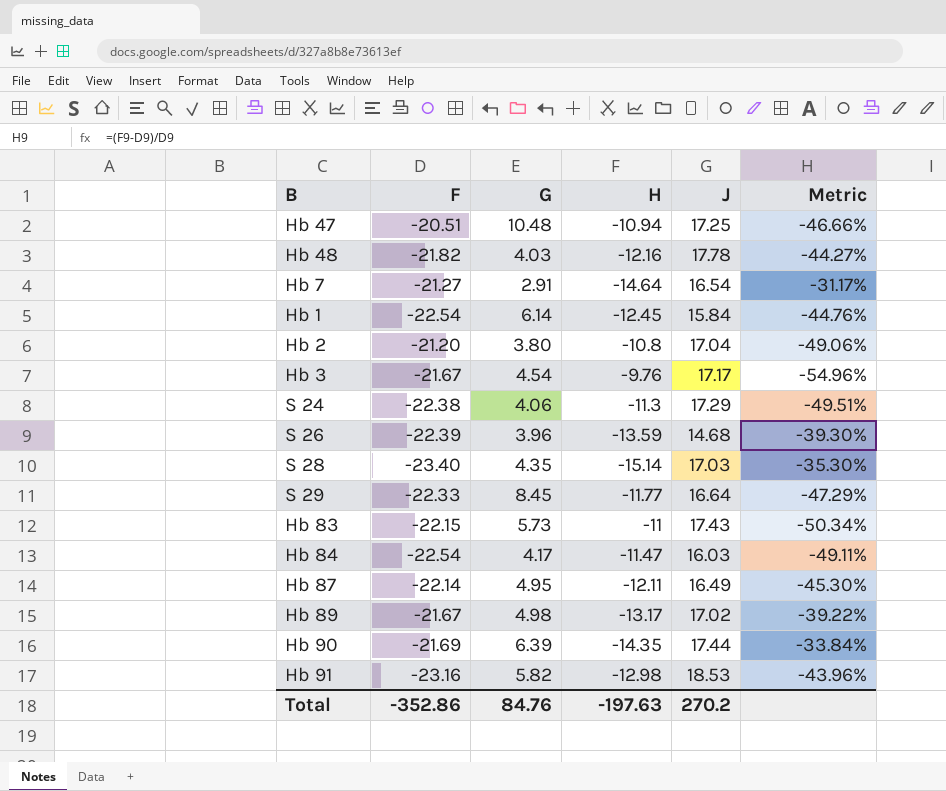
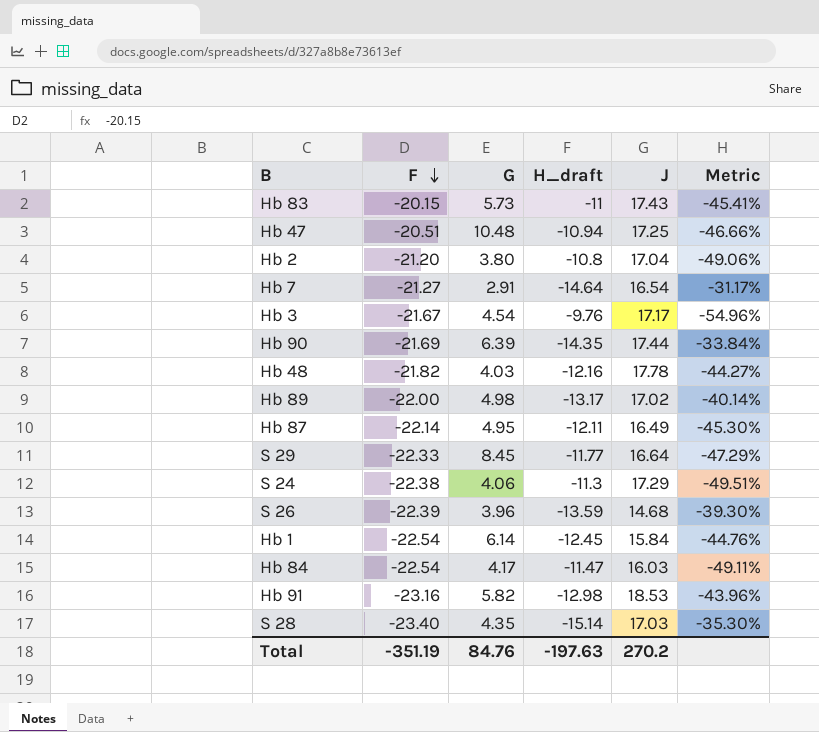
row order: none -> F descending
column name: H -> H_draft
Hb 83 | F: -22.15 -> -20.15
Hb 83 | Metric: -50.34% -> -45.41%
Hb 89 | F: -21.67 -> -22.00
Hb 89 | Metric: -39.22% -> -40.14%
Total | F: -352.86 -> -351.19

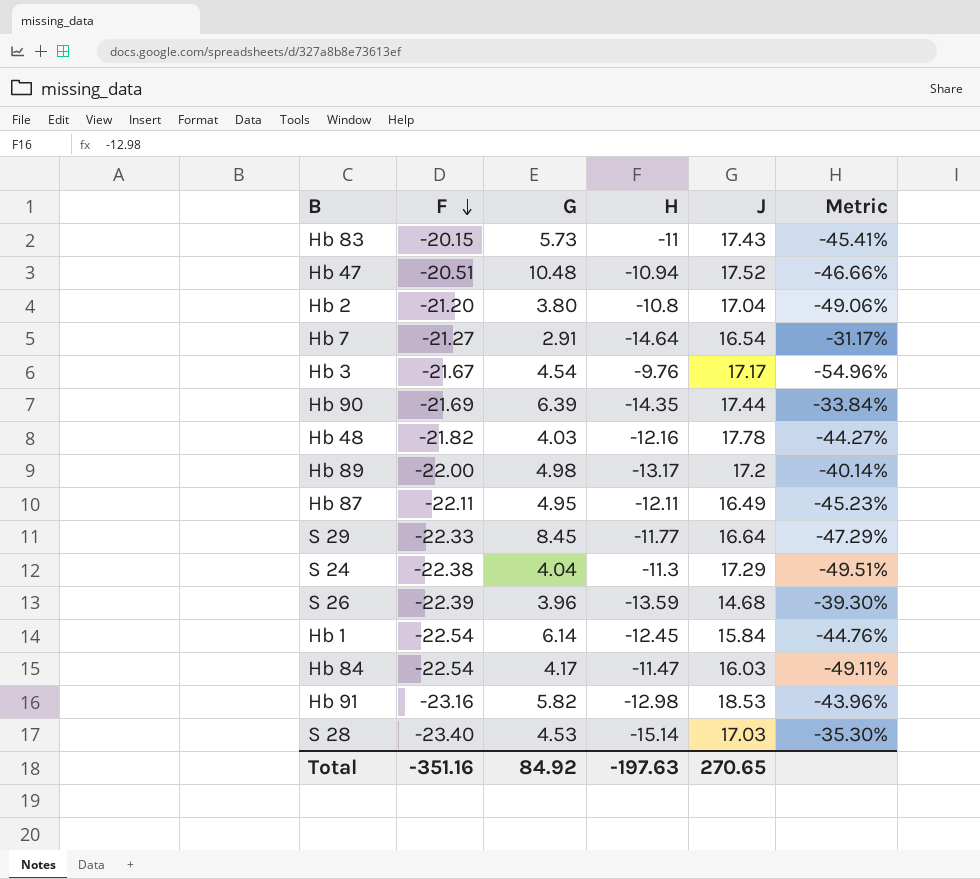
column name: H_draft -> H
Hb 47 | J: 17.25 -> 17.52
Hb 89 | J: 17.02 -> 17.2
Hb 87 | F: -22.14 -> -22.11
Hb 87 | Metric: -45.30% -> -45.23%
S 24 | G: 4.06 -> 4.04
S 28 | G: 4.35 -> 4.53
Total | F: -351.19 -> -351.16
Total | G: 84.76 -> 84.92
Total | J: 270.2 -> 270.65

